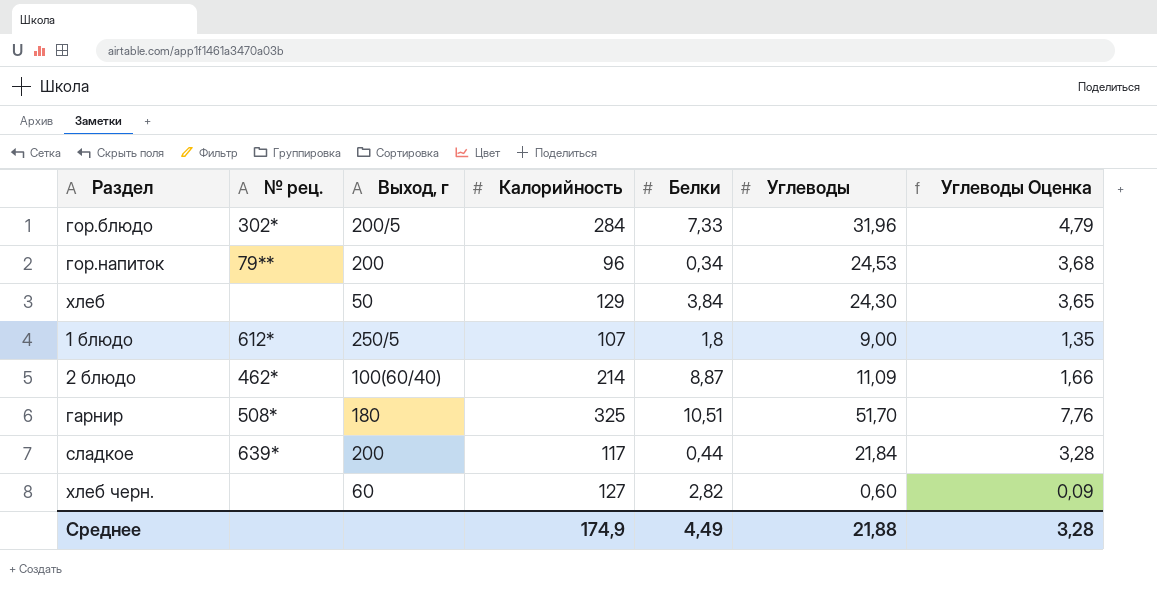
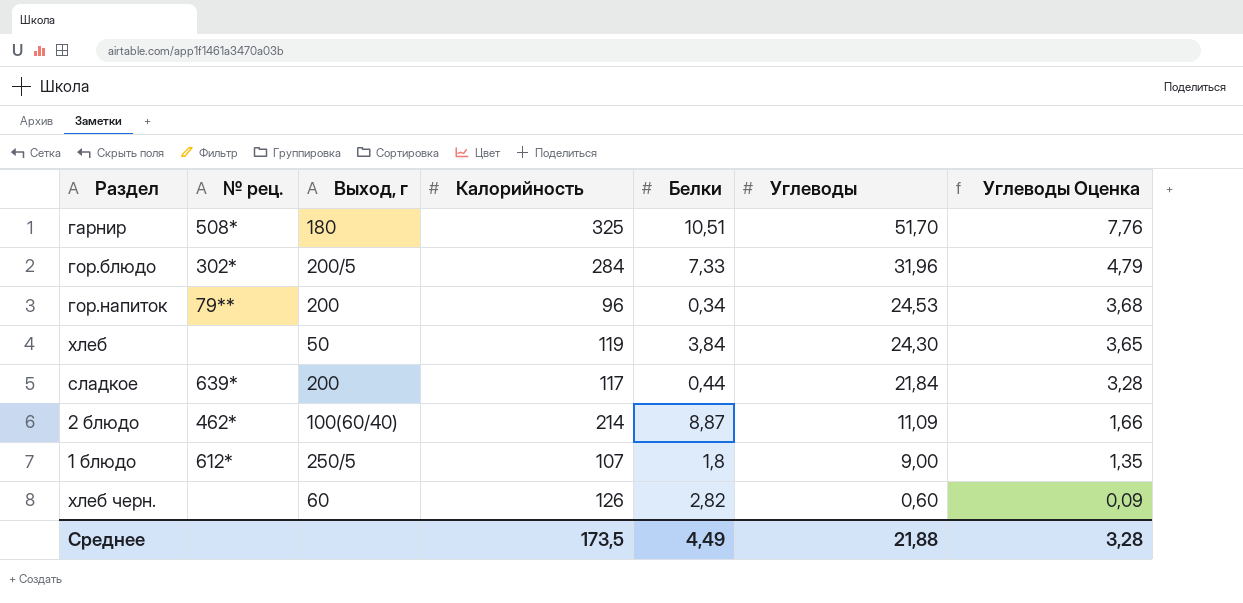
row order: none -> Углеводы descending
хлеб | Калорийность: 129 -> 119
хлеб черн. | Калорийность: 127 -> 126
Среднее | Калорийность: 174,9 -> 173,5

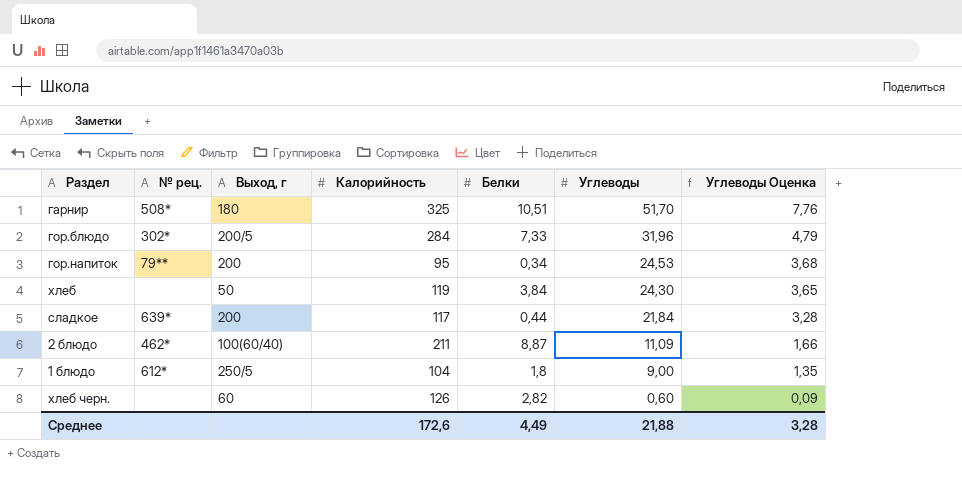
гор.напиток | Калорийность: 96 -> 95
2 блюдо | Калорийность: 214 -> 211
1 блюдо | Калорийность: 107 -> 104
Среднее | Калорийность: 173,5 -> 172,6

